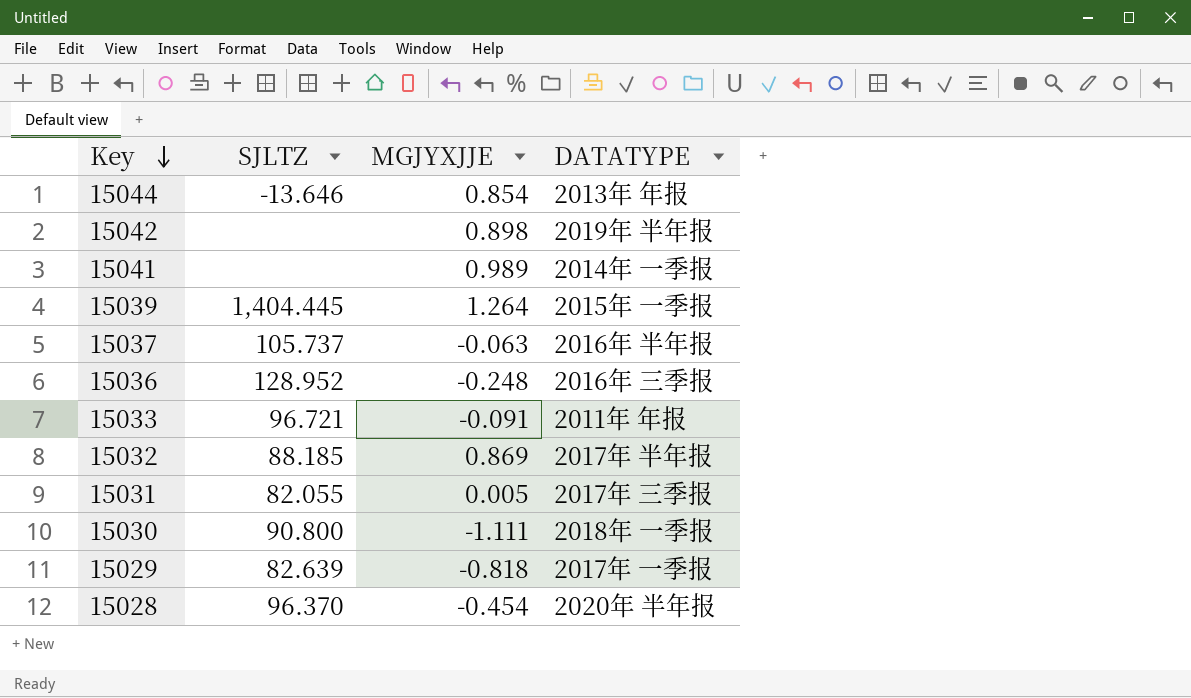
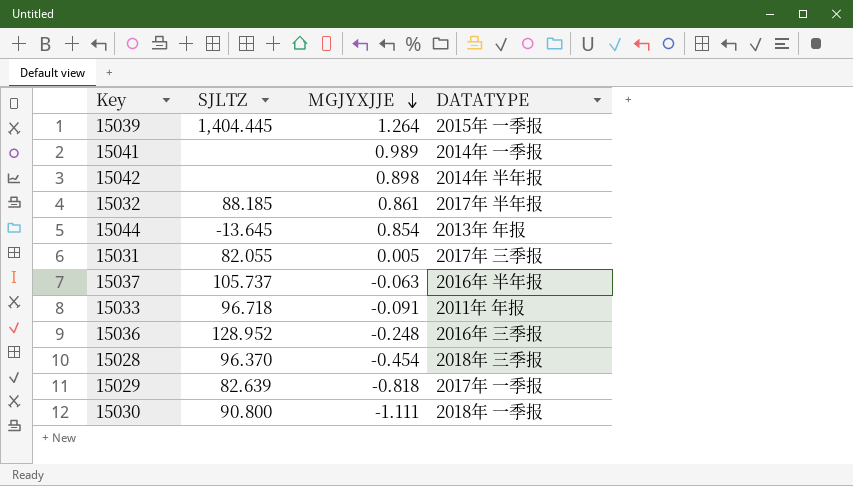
row order: Key descending -> MGJYXJJE descending
15042 | DATATYPE: 2019年 半年报 -> 2014年 半年报
15032 | MGJYXJJE: 0.869 -> 0.861
15044 | SJLTZ: -13.646 -> -13.645
15033 | SJLTZ: 96.721 -> 96.718
15028 | DATATYPE: 2020年 半年报 -> 2018年 三季报

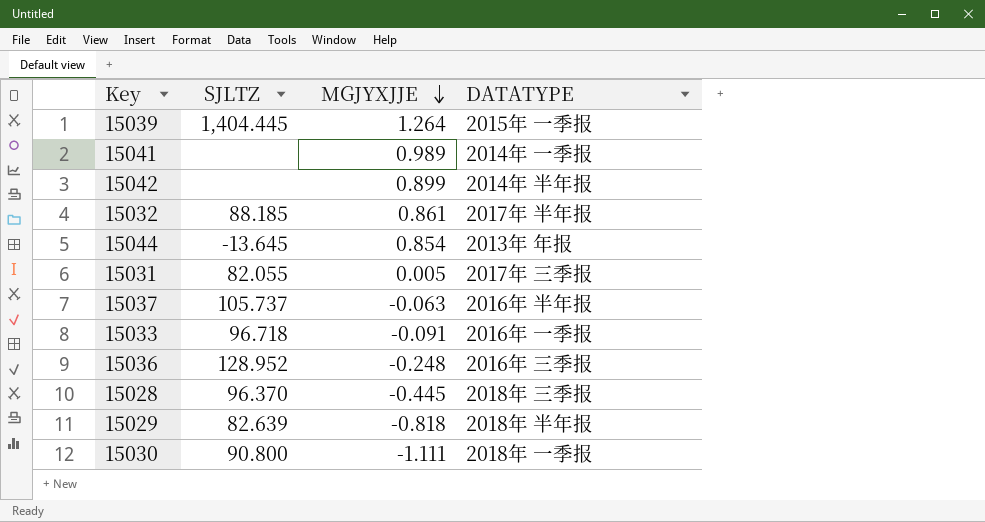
15042 | MGJYXJJE: 0.898 -> 0.899
15033 | DATATYPE: 2011年 年报 -> 2016年 一季报
15028 | MGJYXJJE: -0.454 -> -0.445
15029 | DATATYPE: 2017年 一季报 -> 2018年 半年报

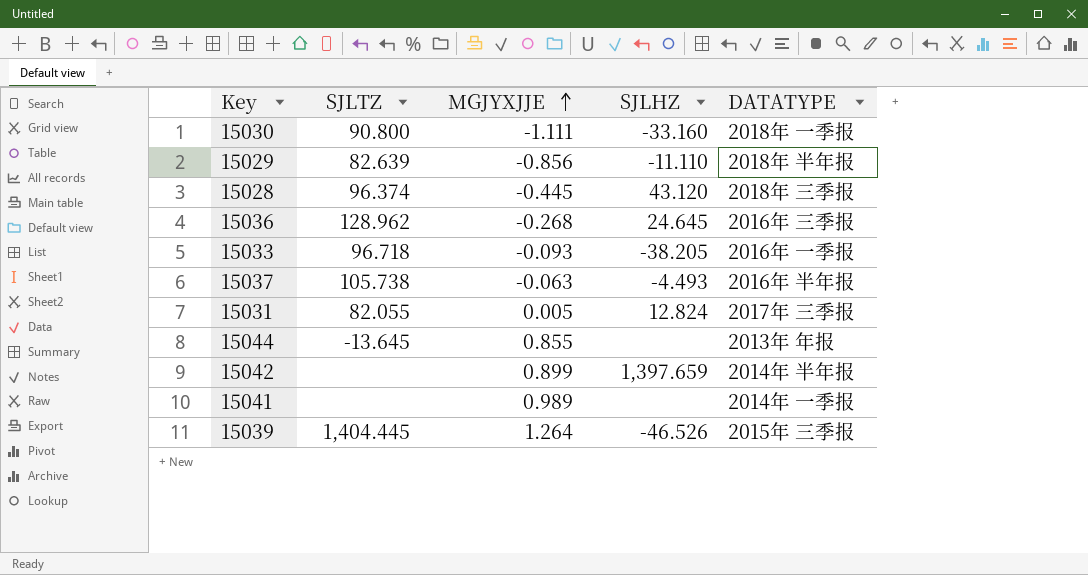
row order: MGJYXJJE descending -> MGJYXJJE ascending
column SJLHZ | position: none -> 4
row 15032: 88.185 | 0.861 | 2017年 半年报 -> none
15029 | MGJYXJJE: -0.818 -> -0.856
15028 | SJLTZ: 96.370 -> 96.374
15036 | SJLTZ: 128.952 -> 128.962
15036 | MGJYXJJE: -0.248 -> -0.268
15033 | MGJYXJJE: -0.091 -> -0.093
15037 | SJLTZ: 105.737 -> 105.738
15044 | MGJYXJJE: 0.854 -> 0.855
15039 | DATATYPE: 2015年 一季报 -> 2015年 三季报

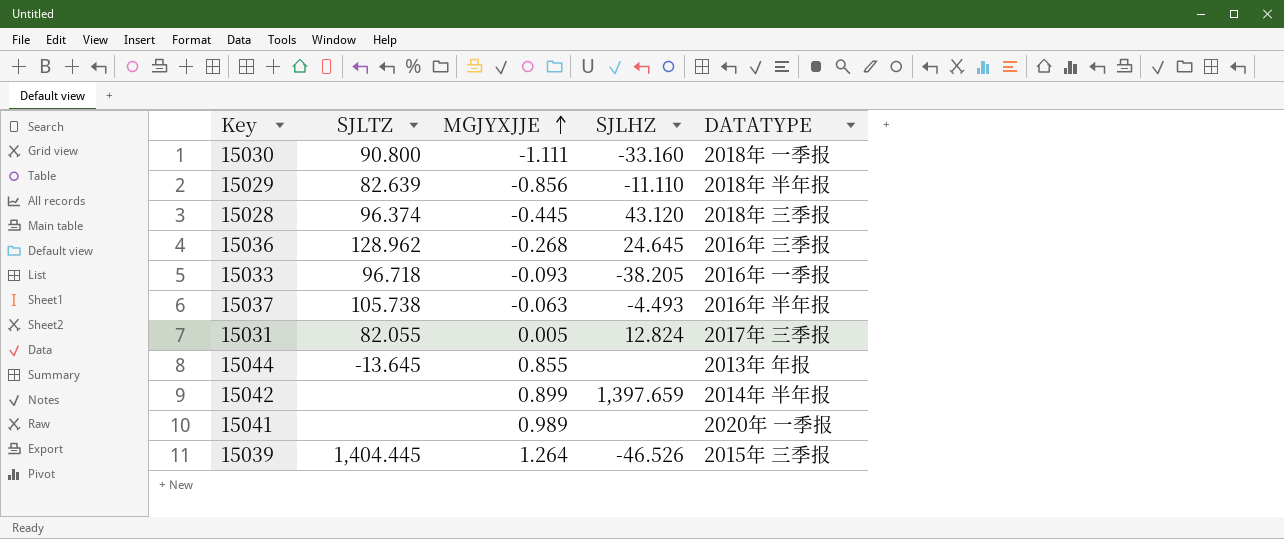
15041 | DATATYPE: 2014年 一季报 -> 2020年 一季报

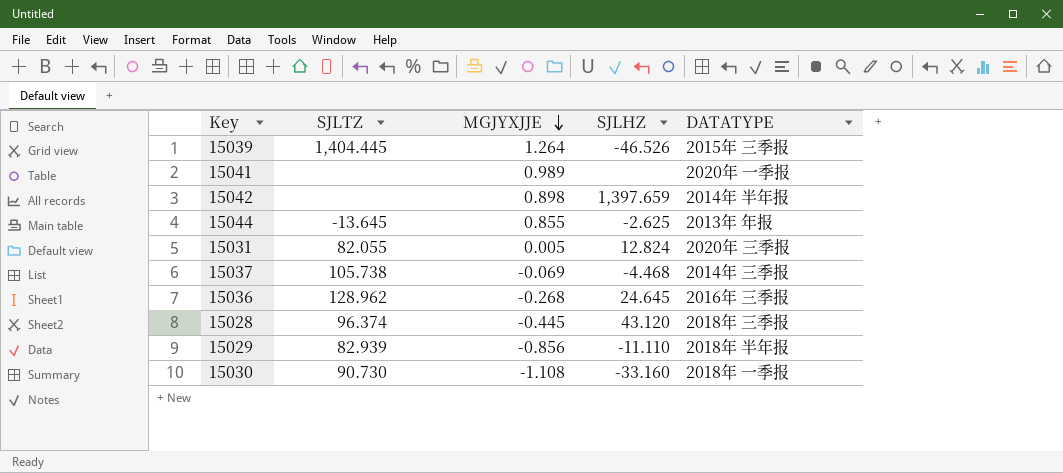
row order: MGJYXJJE ascending -> MGJYXJJE descending
row 15033: 96.718 | -0.093 | -38.205 | 2016年 一季报 -> none
15042 | MGJYXJJE: 0.899 -> 0.898
15044 | SJLHZ: none -> -2.625
15031 | DATATYPE: 2017年 三季报 -> 2020年 三季报
15037 | MGJYXJJE: -0.063 -> -0.069
15037 | SJLHZ: -4.493 -> -4.468
15037 | DATATYPE: 2016年 半年报 -> 2014年 三季报
15029 | SJLTZ: 82.639 -> 82.939
15030 | SJLTZ: 90.800 -> 90.730
15030 | MGJYXJJE: -1.111 -> -1.108

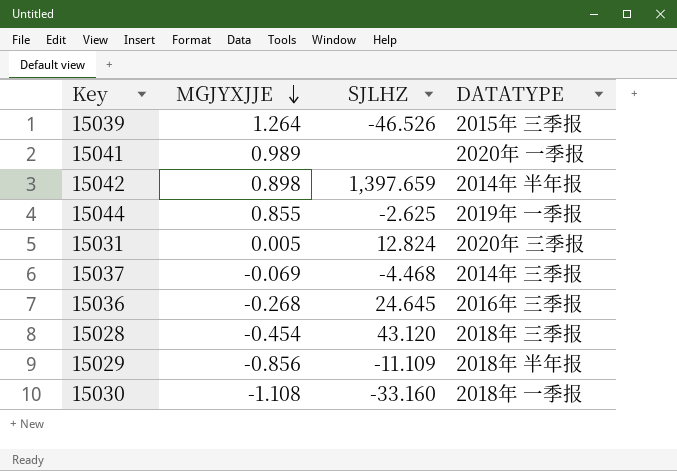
column SJLTZ | position: 2 -> none
15044 | DATATYPE: 2013年 年报 -> 2019年 一季报
15028 | MGJYXJJE: -0.445 -> -0.454
15029 | SJLHZ: -11.110 -> -11.109

